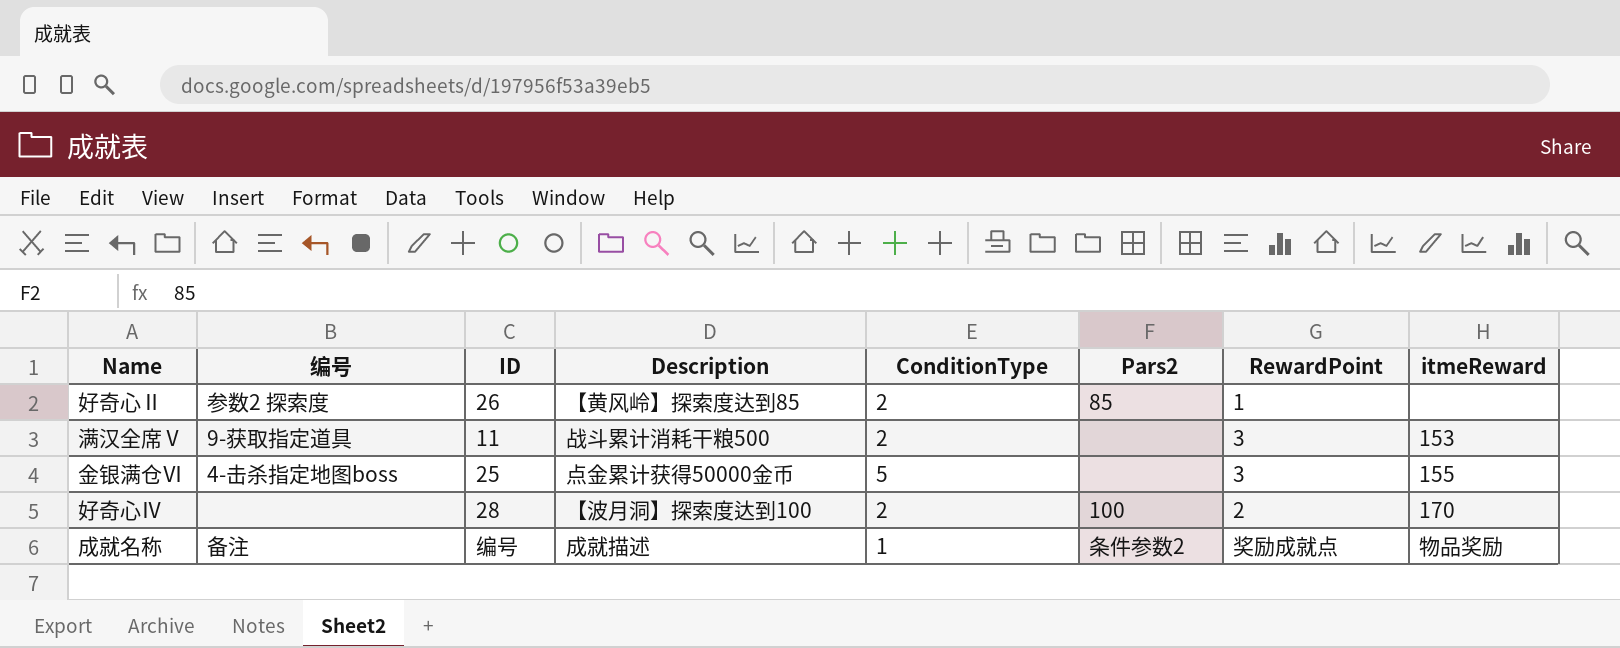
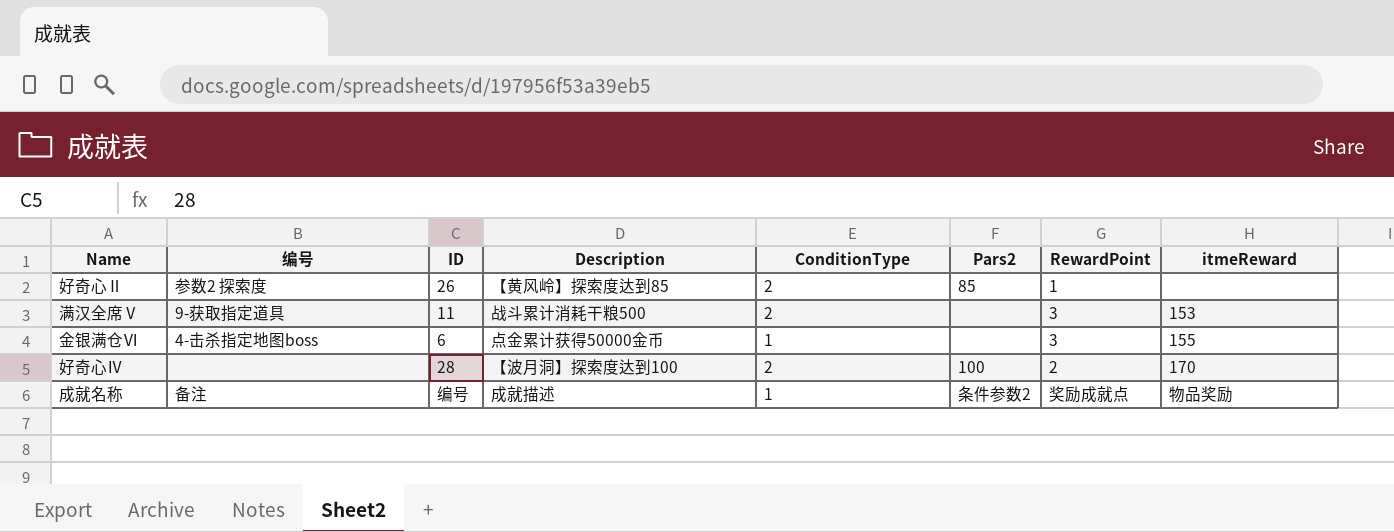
金银满仓Ⅵ | ID: 25 -> 6
金银满仓Ⅵ | ConditionType: 5 -> 1

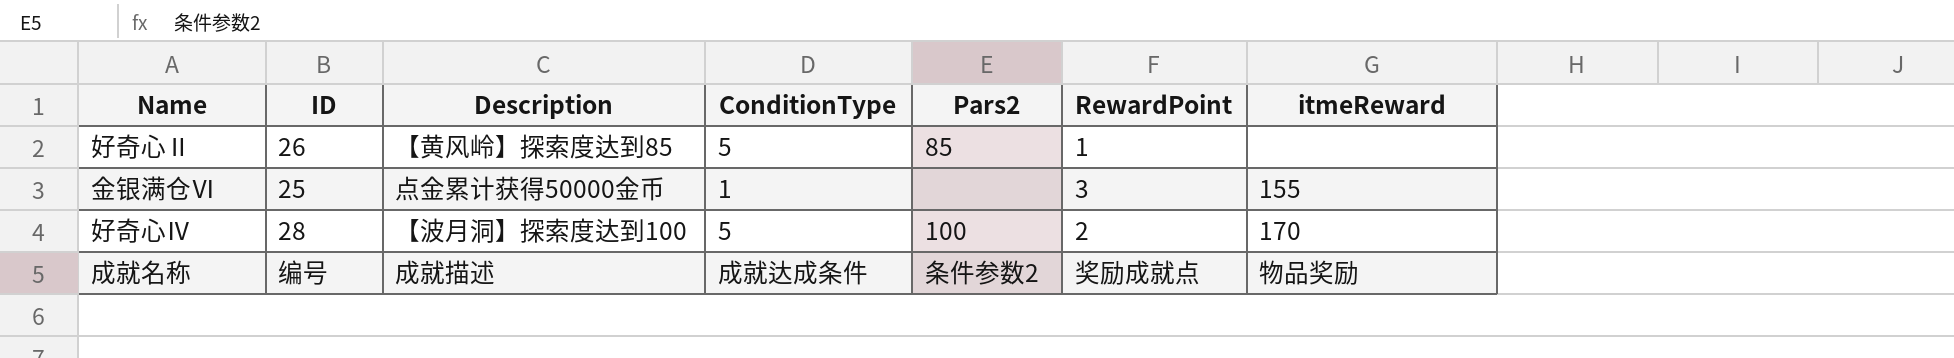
column 编号 | position: 2 -> none
row 满汉全席Ⅴ: 9-获取指定道具 | 11 | 战斗累计消耗干粮500 | 2 | none | 3 | 153 -> none
好奇心Ⅱ | ConditionType: 2 -> 5
金银满仓Ⅵ | ID: 6 -> 25
好奇心Ⅳ | ConditionType: 2 -> 5
成就名称 | ConditionType: 1 -> 成就达成条件

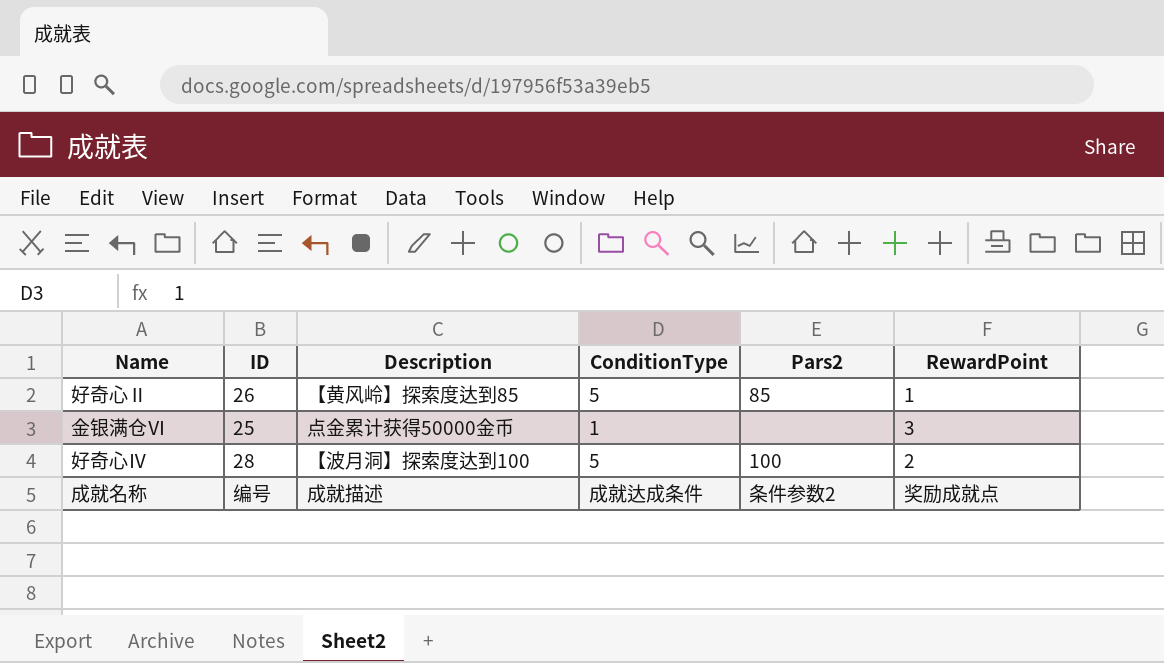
column itmeReward | position: 7 -> none

